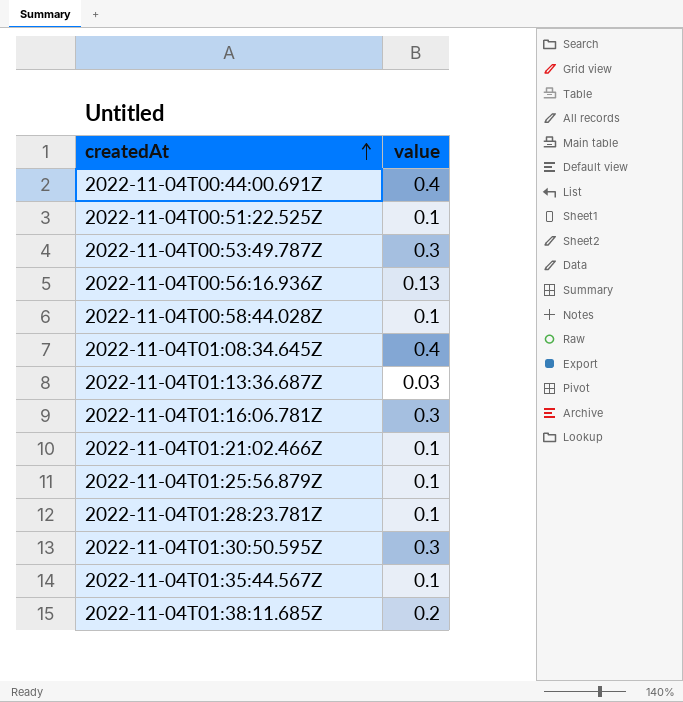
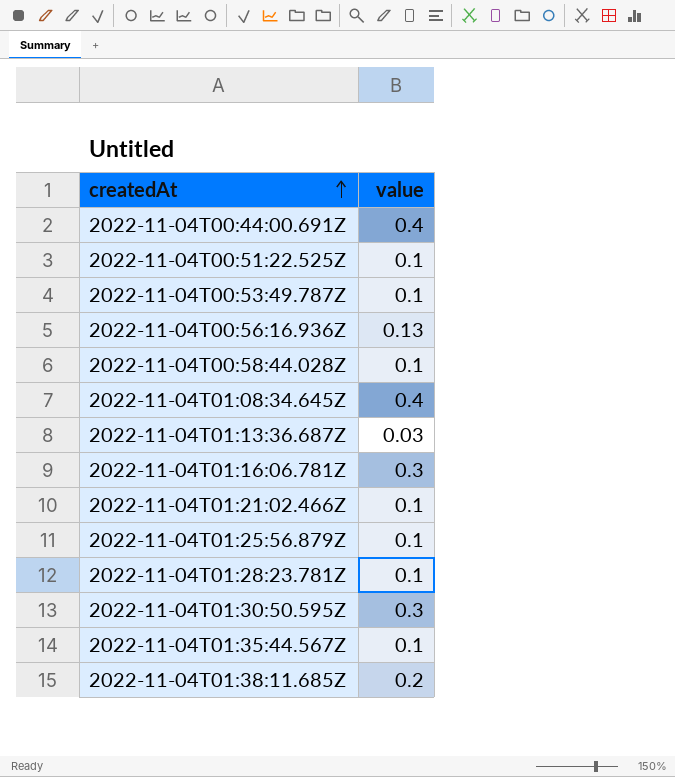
2022-11-04T00:53:49.787Z | value: 0.3 -> 0.1

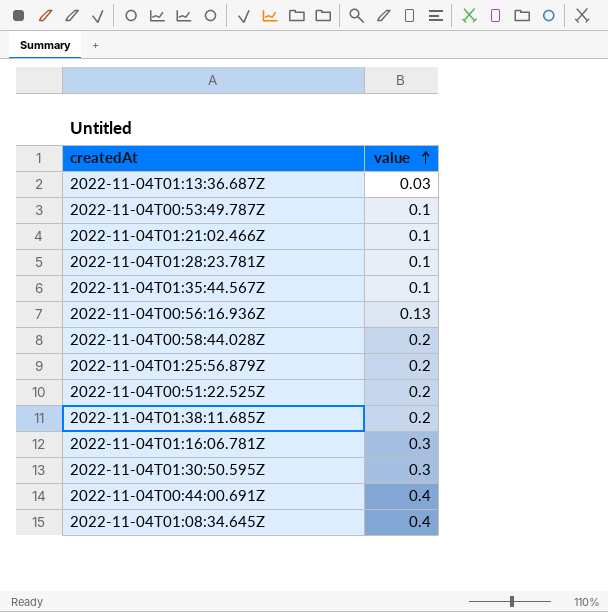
row order: createdAt ascending -> value ascending
2022-11-04T00:58:44.028Z | value: 0.1 -> 0.2
2022-11-04T01:25:56.879Z | value: 0.1 -> 0.2
2022-11-04T00:51:22.525Z | value: 0.1 -> 0.2

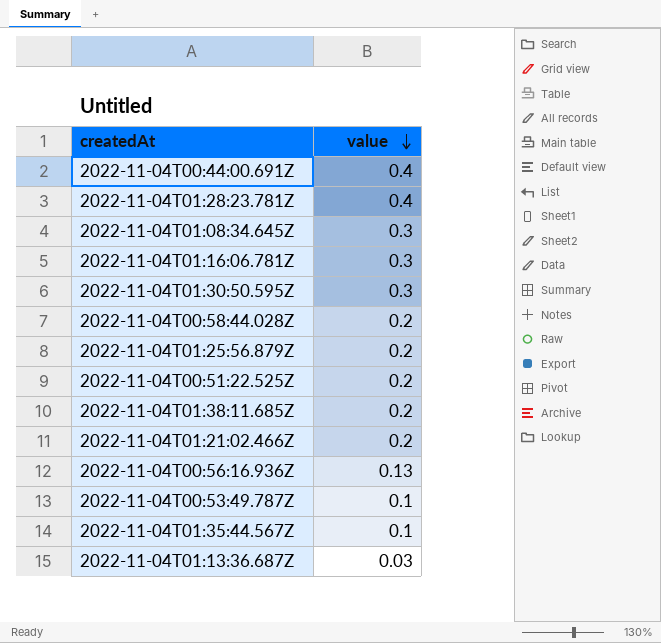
row order: value ascending -> value descending
2022-11-04T01:28:23.781Z | value: 0.1 -> 0.4
2022-11-04T01:08:34.645Z | value: 0.4 -> 0.3
2022-11-04T01:21:02.466Z | value: 0.1 -> 0.2

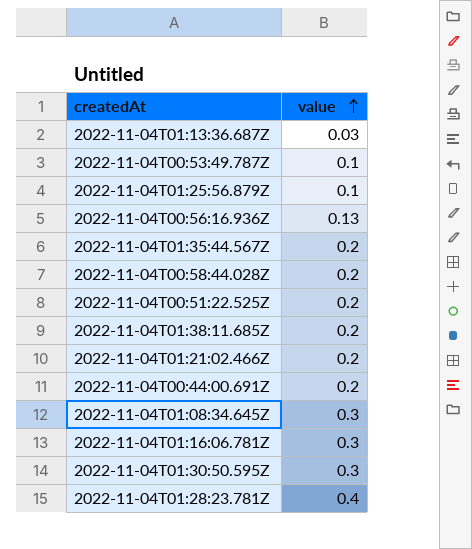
row order: value descending -> value ascending
2022-11-04T01:25:56.879Z | value: 0.2 -> 0.1
2022-11-04T01:35:44.567Z | value: 0.1 -> 0.2
2022-11-04T00:44:00.691Z | value: 0.4 -> 0.2

